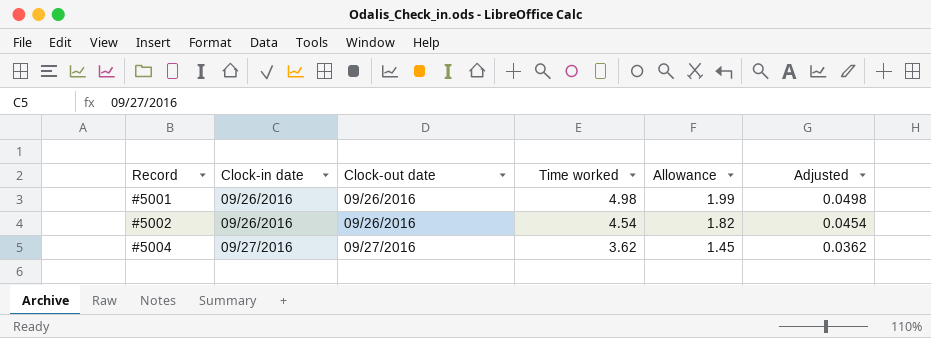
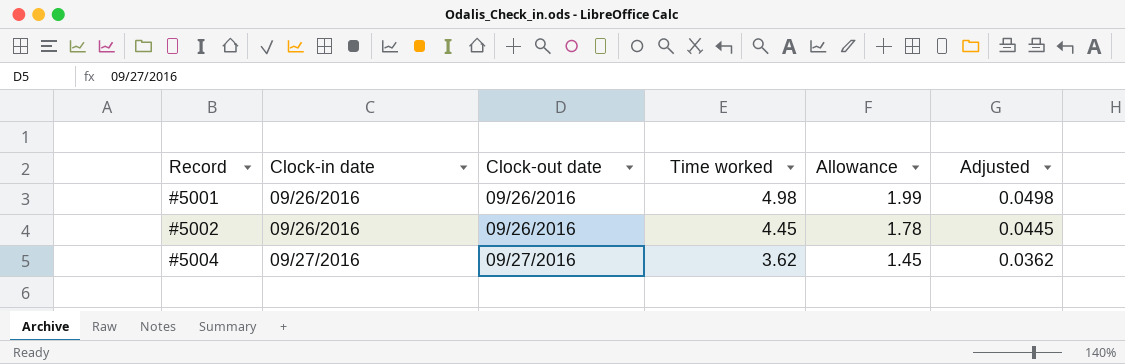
#5002 | Time worked: 4.54 -> 4.45
#5002 | Allowance: 1.82 -> 1.78
#5002 | Adjusted: 0.0454 -> 0.0445

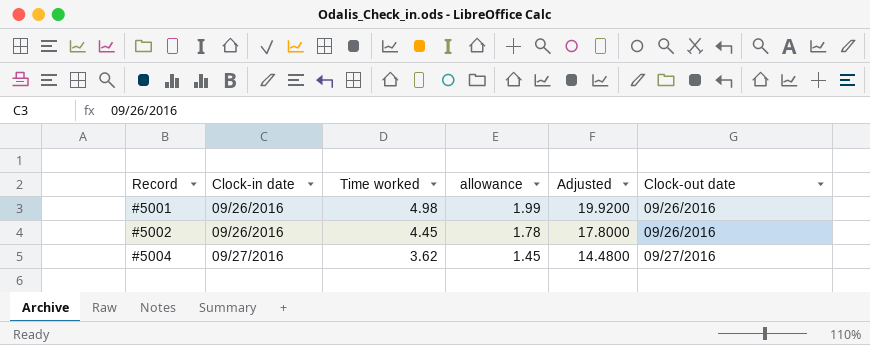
column name: Allowance -> allowance
column Adjusted | formula: [Time worked] * 0.01 -> [Time worked] * 4
column Clock-out date | position: 3 -> 6

